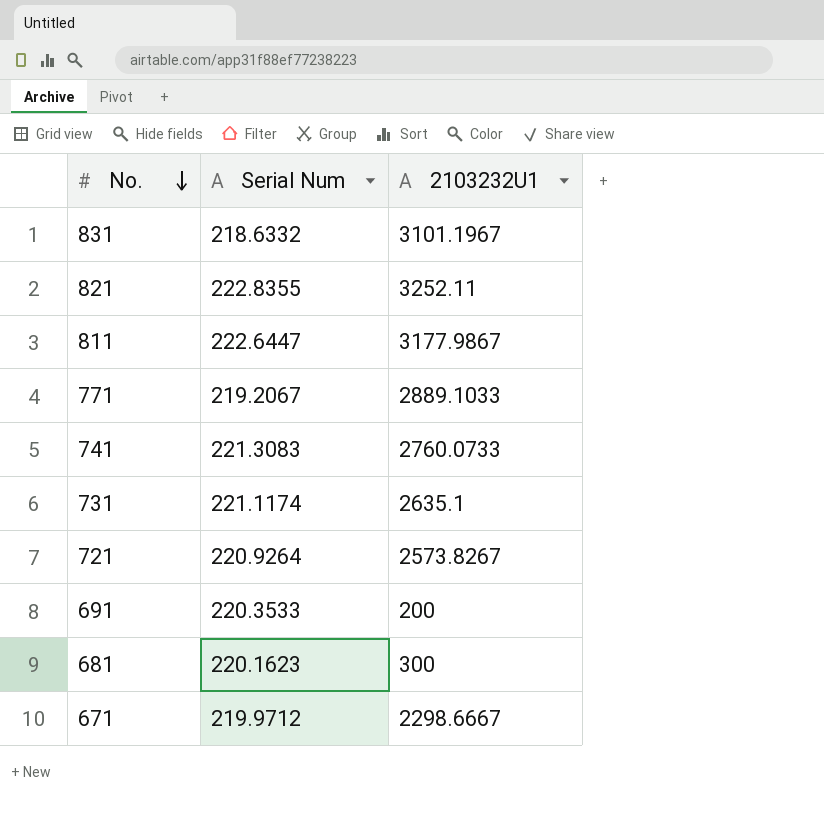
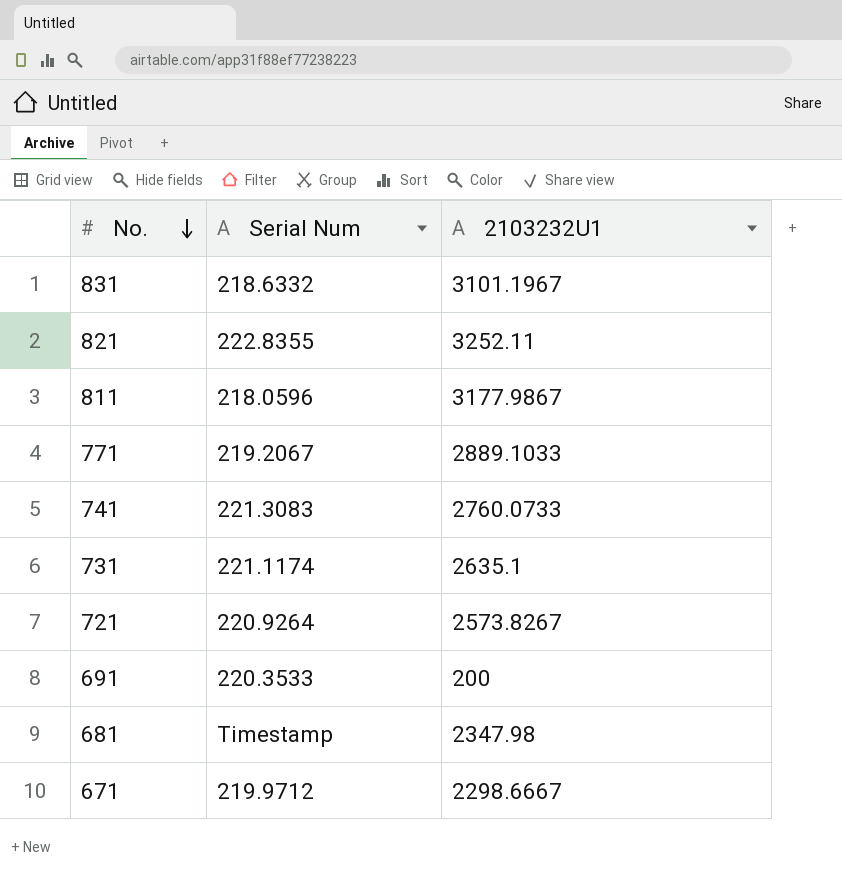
811 | Serial Num: 222.6447 -> 218.0596
681 | Serial Num: 220.1623 -> Timestamp
681 | 2103232U1: 300 -> 2347.98

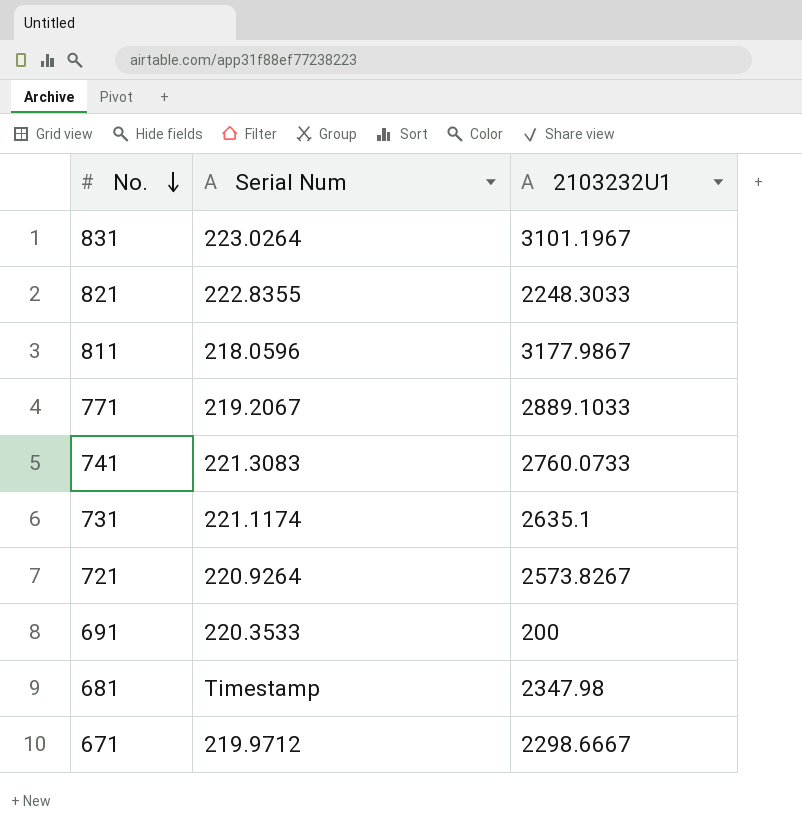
831 | Serial Num: 218.6332 -> 223.0264
821 | 2103232U1: 3252.11 -> 2248.3033

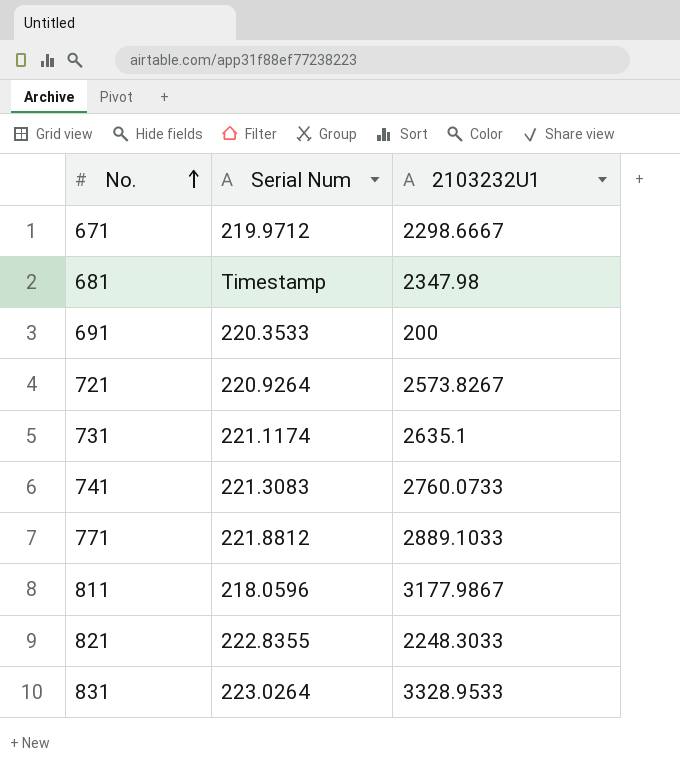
row order: No. descending -> No. ascending
771 | Serial Num: 219.2067 -> 221.8812
831 | 2103232U1: 3101.1967 -> 3328.9533

